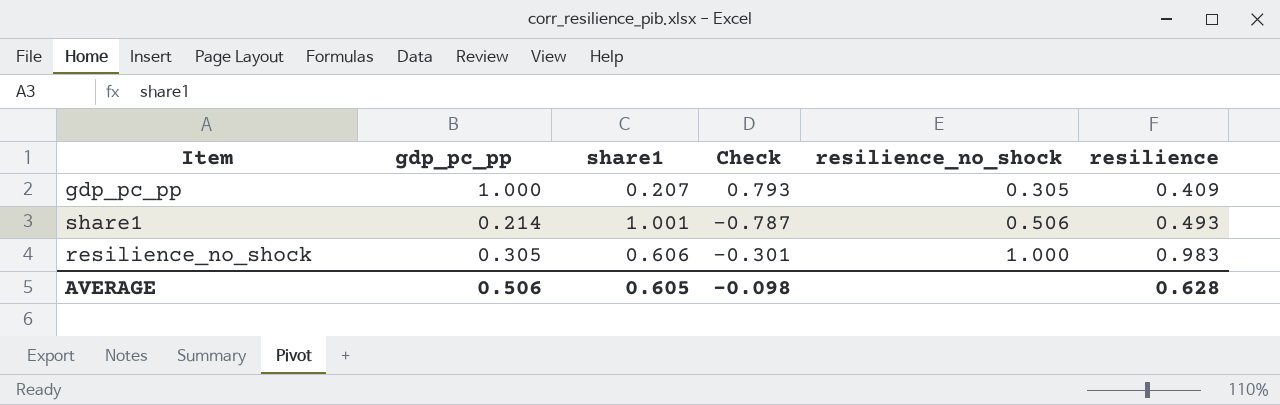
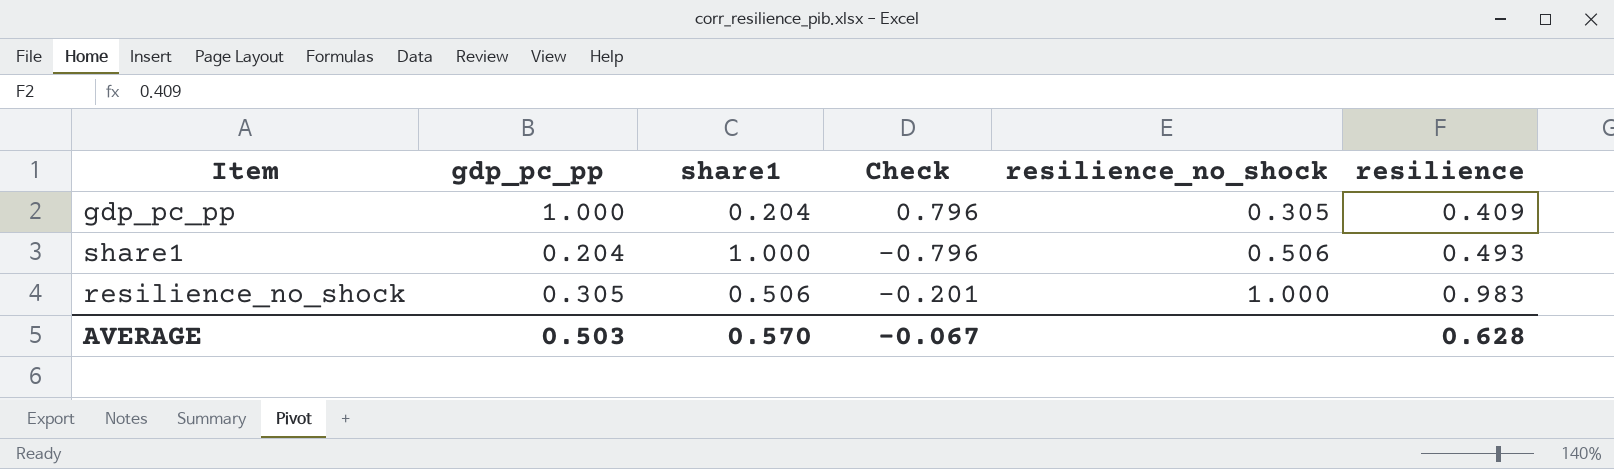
gdp_pc_pp | share1: 0.207 -> 0.204
gdp_pc_pp | Check: 0.793 -> 0.796
share1 | gdp_pc_pp: 0.214 -> 0.204
share1 | share1: 1.001 -> 1.000
share1 | Check: -0.787 -> -0.796
resilience_no_shock | share1: 0.606 -> 0.506
resilience_no_shock | Check: -0.301 -> -0.201
AVERAGE | gdp_pc_pp: 0.506 -> 0.503
AVERAGE | share1: 0.605 -> 0.570
AVERAGE | Check: -0.098 -> -0.067

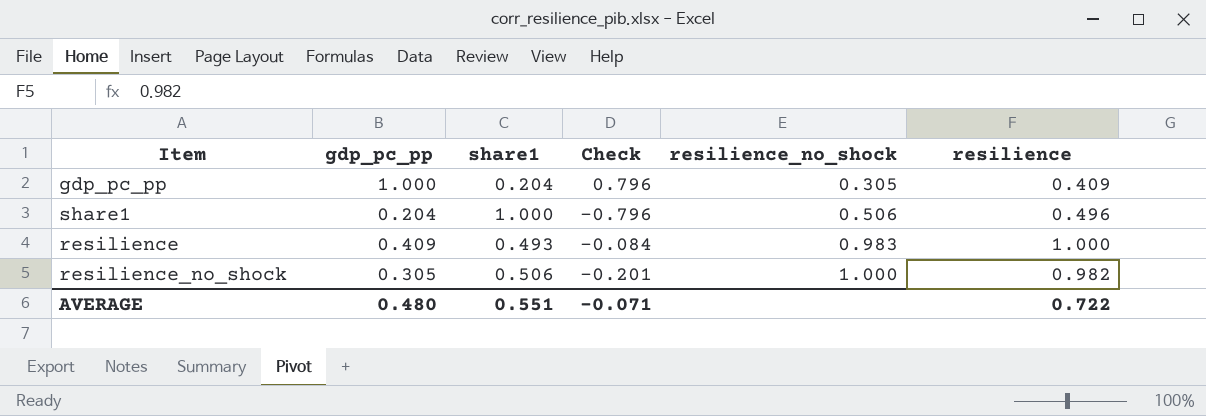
share1 | resilience: 0.493 -> 0.496
row resilience: none -> 0.409 | 0.493 | -0.084 | 0.983 | 1.000
resilience_no_shock | resilience: 0.983 -> 0.982
AVERAGE | gdp_pc_pp: 0.503 -> 0.480
AVERAGE | share1: 0.570 -> 0.551
AVERAGE | Check: -0.067 -> -0.071
AVERAGE | resilience: 0.628 -> 0.722

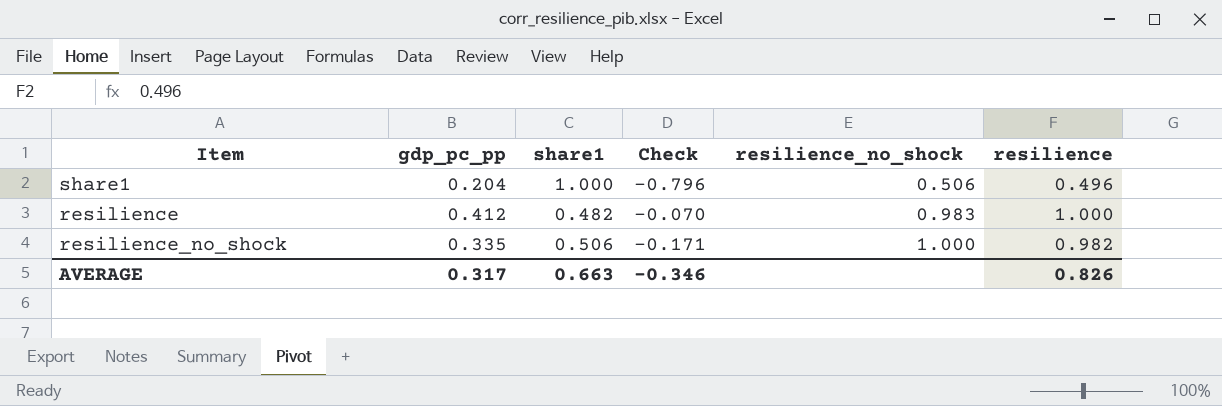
row gdp_pc_pp: 1.000 | 0.204 | 0.796 | 0.305 | 0.409 -> none
resilience | gdp_pc_pp: 0.409 -> 0.412
resilience | share1: 0.493 -> 0.482
resilience | Check: -0.084 -> -0.070
resilience_no_shock | gdp_pc_pp: 0.305 -> 0.335
resilience_no_shock | Check: -0.201 -> -0.171
AVERAGE | gdp_pc_pp: 0.480 -> 0.317
AVERAGE | share1: 0.551 -> 0.663
AVERAGE | Check: -0.071 -> -0.346
AVERAGE | resilience: 0.722 -> 0.826

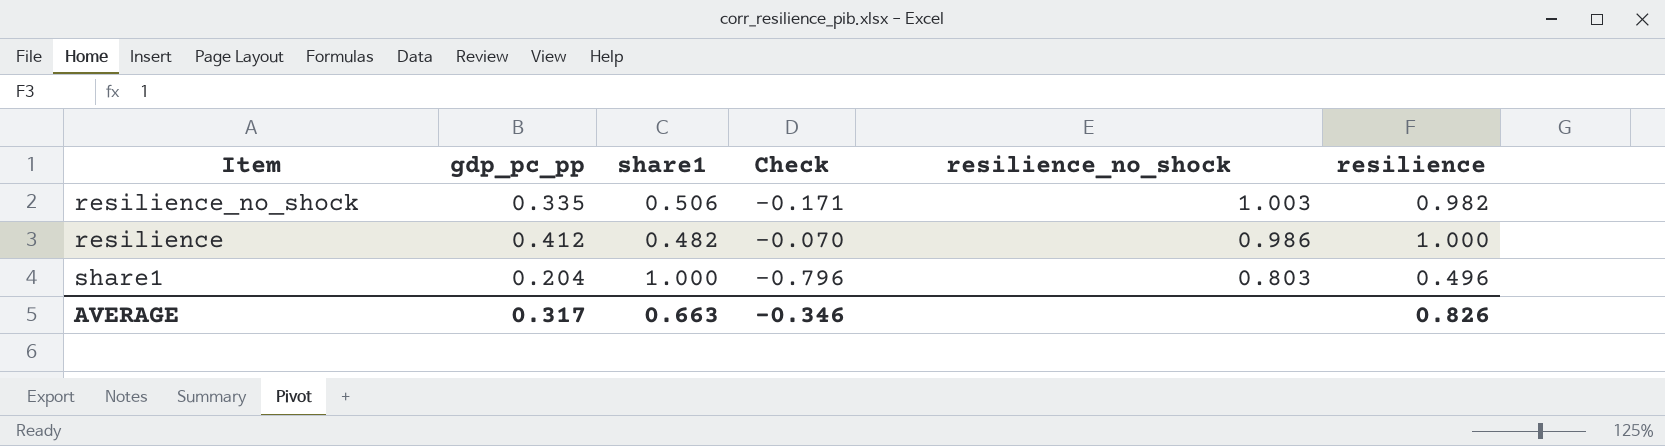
row order: resilience_no_shock ascending -> resilience_no_shock descending
resilience_no_shock | resilience_no_shock: 1.000 -> 1.003
resilience | resilience_no_shock: 0.983 -> 0.986
share1 | resilience_no_shock: 0.506 -> 0.803

